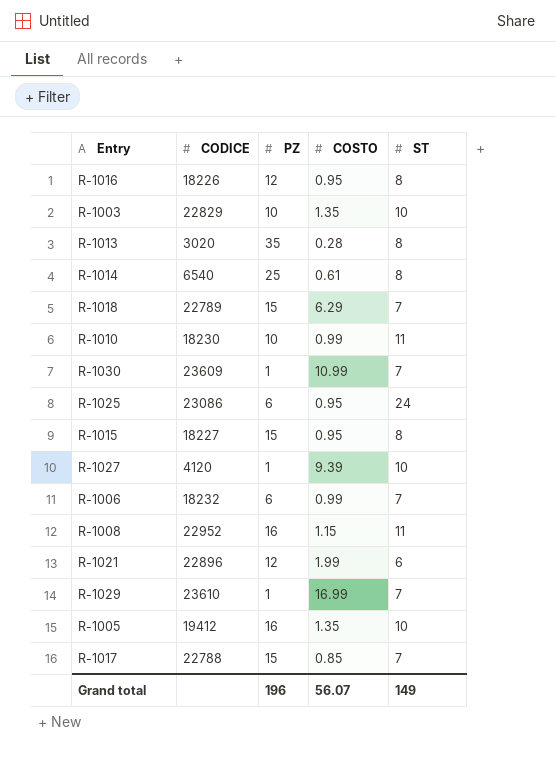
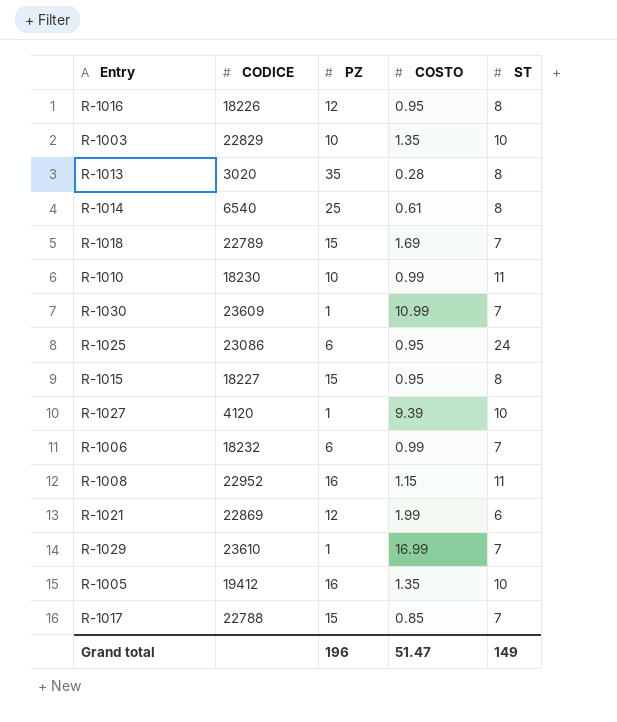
R-1018 | COSTO: 6.29 -> 1.69
R-1021 | CODICE: 22896 -> 22869
Grand total | COSTO: 56.07 -> 51.47

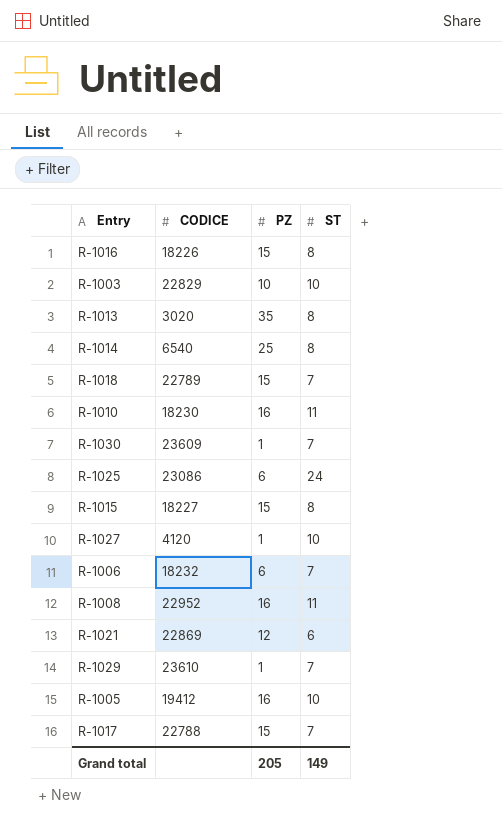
column COSTO | position: 4 -> none
R-1016 | PZ: 12 -> 15
R-1010 | PZ: 10 -> 16
Grand total | PZ: 196 -> 205

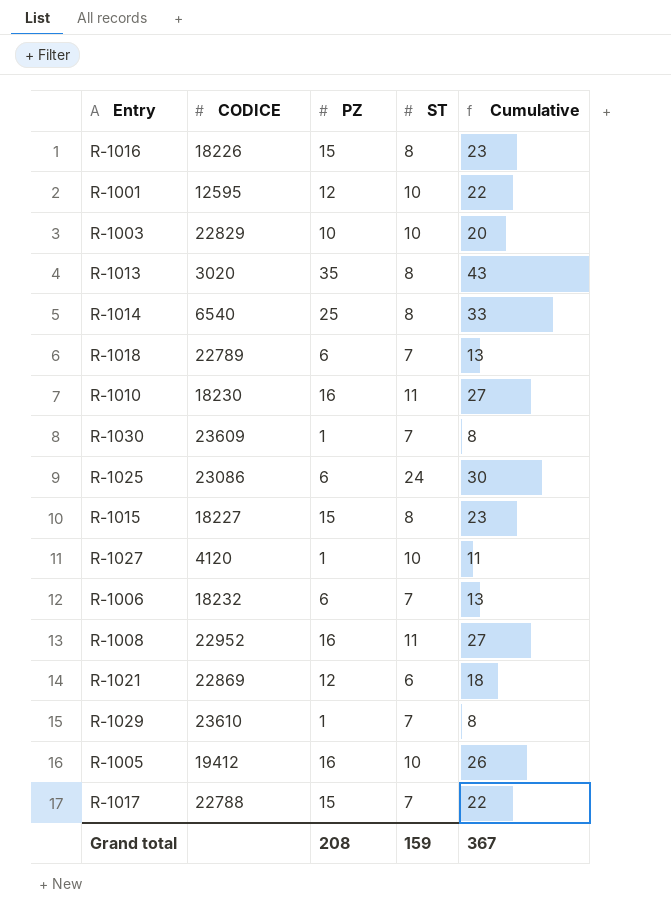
column Cumulative | formula: none -> [PZ] + [ST]
row R-1001: none -> 12595 | 12 | 10 | 22
R-1018 | PZ: 15 -> 6
Grand total | PZ: 205 -> 208
Grand total | ST: 149 -> 159

